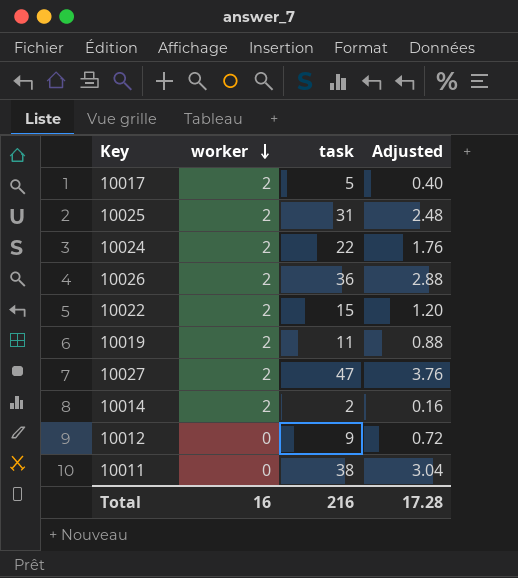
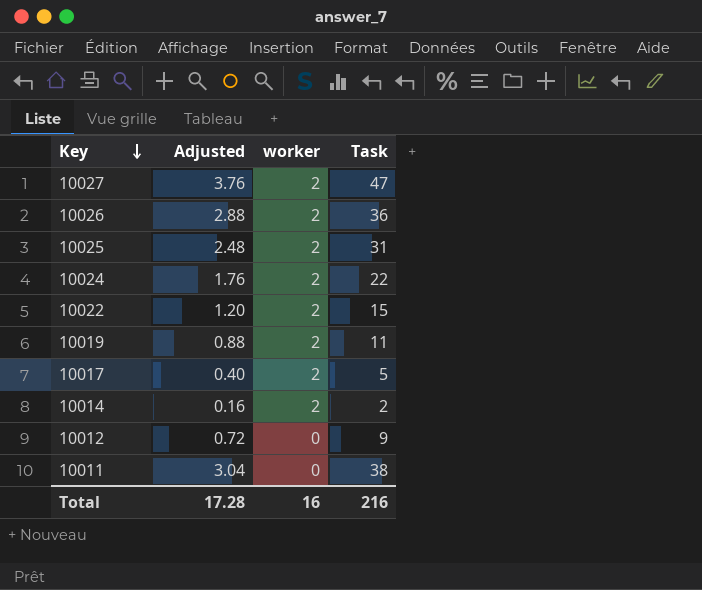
row order: worker descending -> Key descending
column Adjusted | position: 4 -> 2
column name: task -> Task

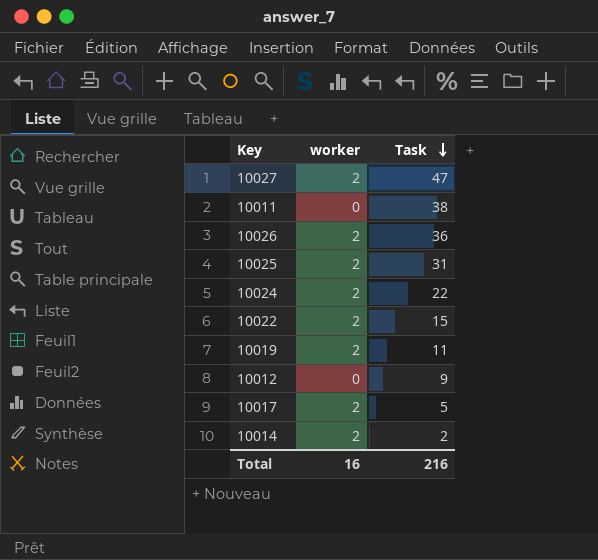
row order: Key descending -> Task descending
column Adjusted | formula: [Task] * 0.08 -> none

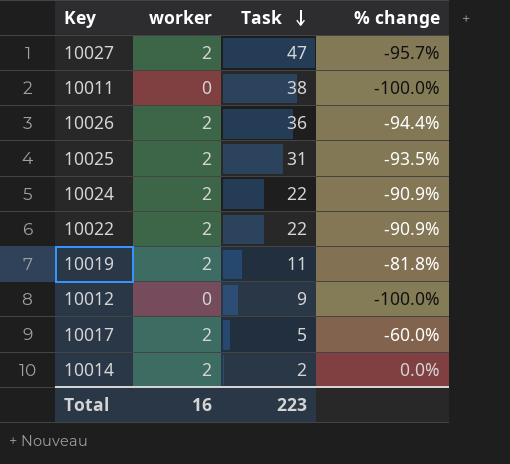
column % change | formula: none -> ([worker] - [Task]) / [Task]
10022 | Task: 15 -> 22
Total | Task: 216 -> 223

